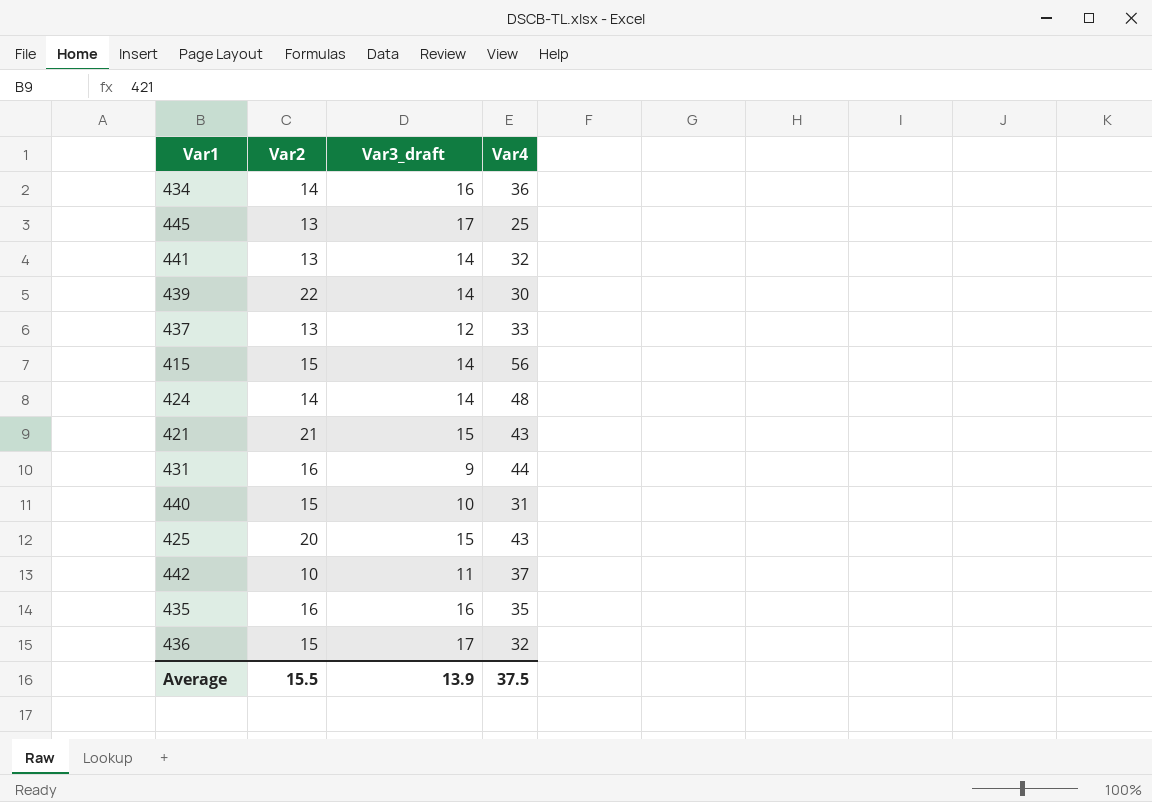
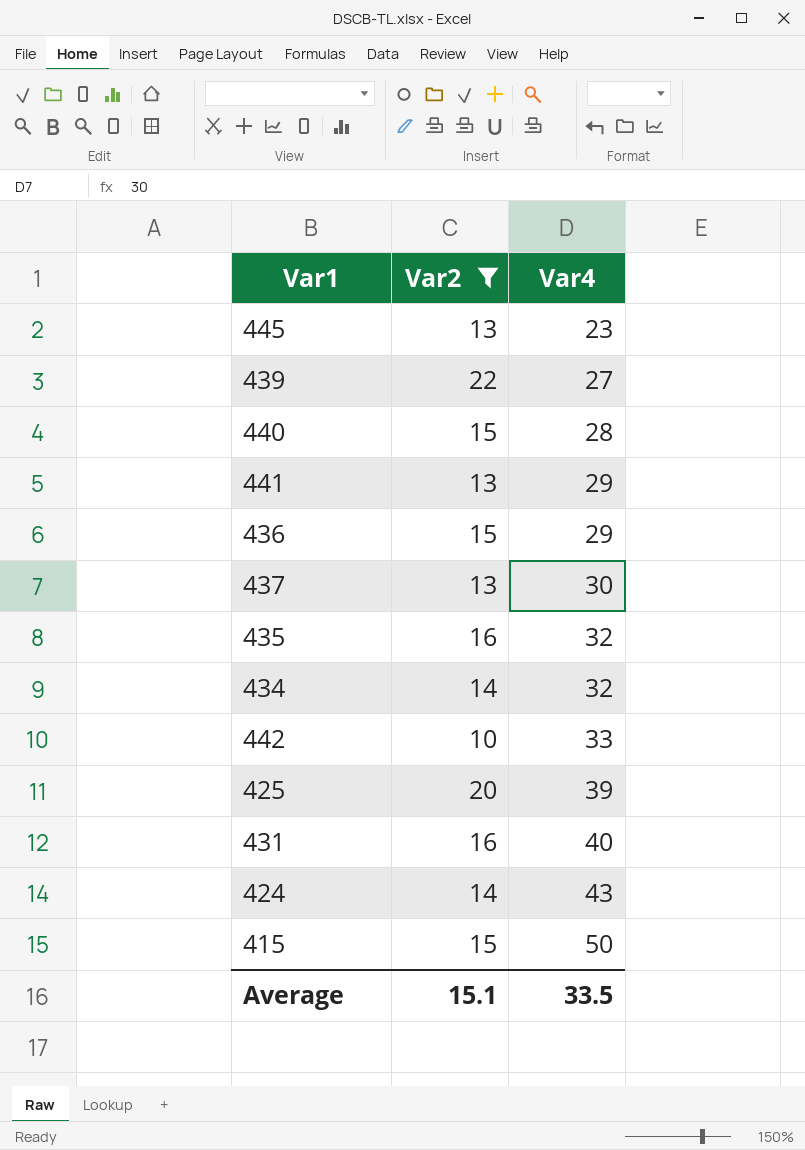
filter: none -> Var2 != 21
row order: none -> Var4 ascending
column Var3_draft | position: 3 -> none
445 | Var4: 25 -> 23
439 | Var4: 30 -> 27
440 | Var4: 31 -> 28
441 | Var4: 32 -> 29
436 | Var4: 32 -> 29
437 | Var4: 33 -> 30
435 | Var4: 35 -> 32
434 | Var4: 36 -> 32
442 | Var4: 37 -> 33
425 | Var4: 43 -> 39
431 | Var4: 44 -> 40
424 | Var4: 48 -> 43
415 | Var4: 56 -> 50
Average | Var2: 15.5 -> 15.1
Average | Var4: 37.5 -> 33.5

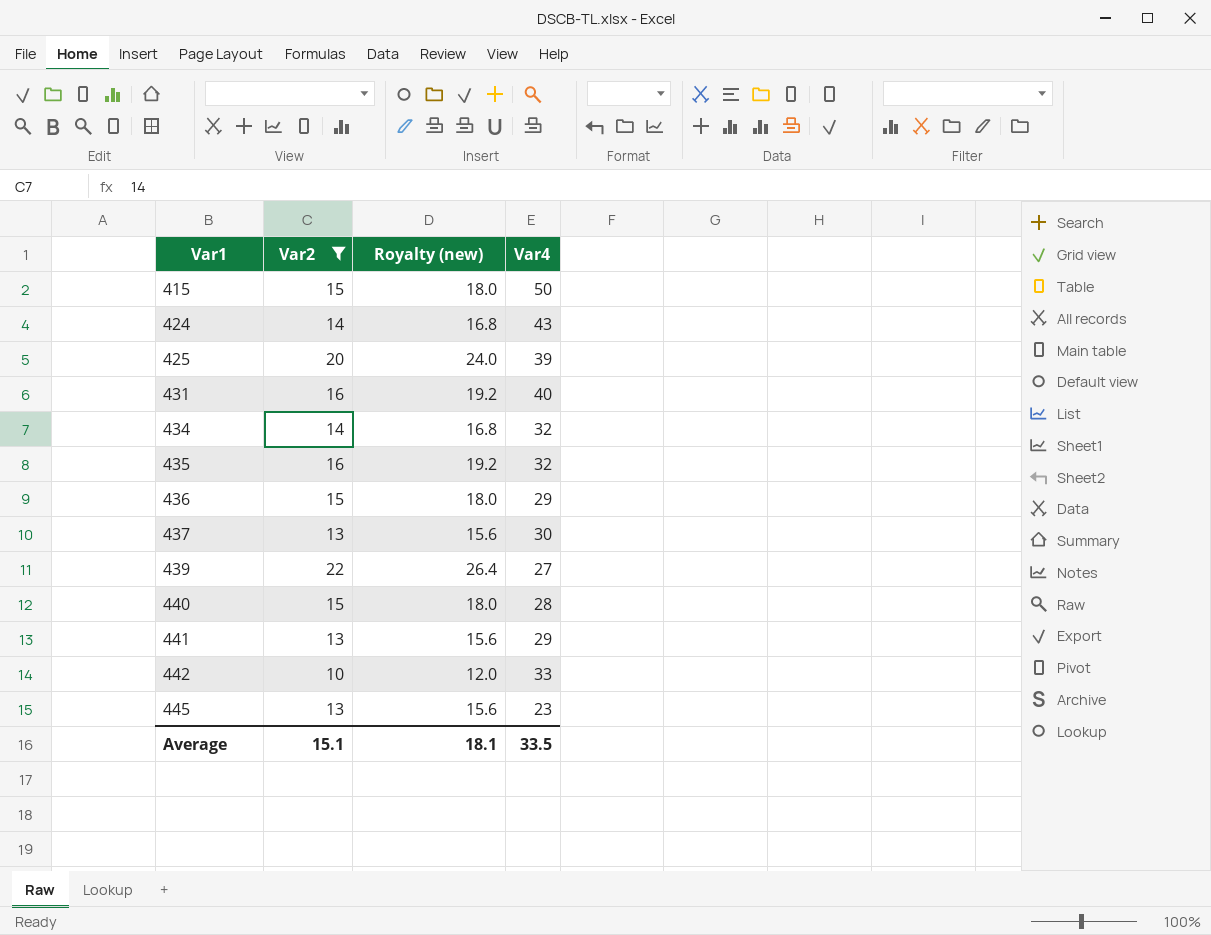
row order: Var4 ascending -> Var1 ascending
column Royalty (new) | formula: none -> [Var2] * 1.2

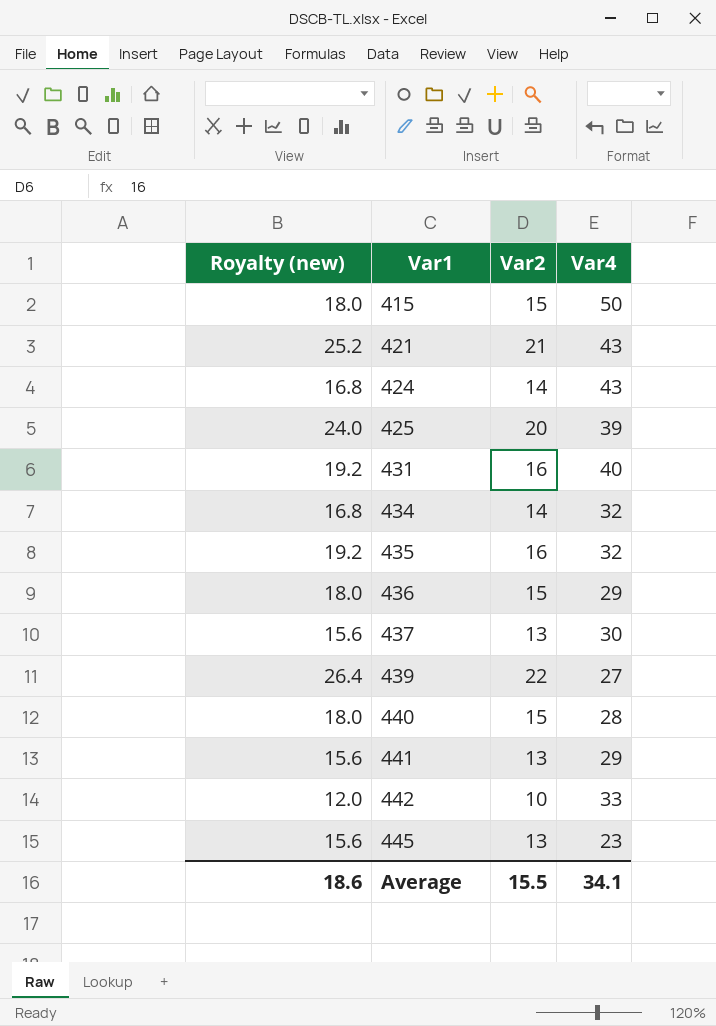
filter: Var2 != 21 -> none
column Royalty (new) | position: 3 -> 1
Average | Royalty (new): 18.1 -> 18.6
Average | Var2: 15.1 -> 15.5
Average | Var4: 33.5 -> 34.1

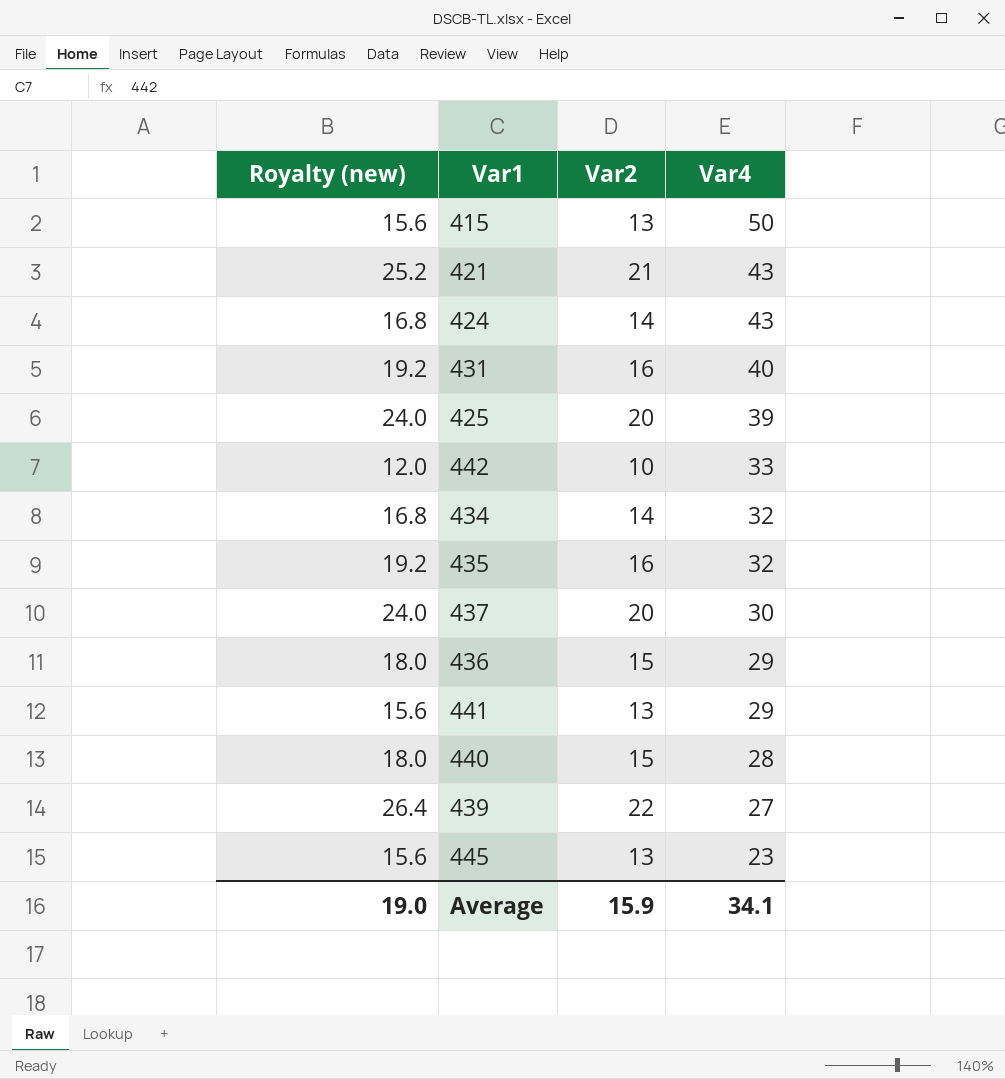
row order: Var1 ascending -> Var4 descending
415 | Royalty (new): 18.0 -> 15.6
415 | Var2: 15 -> 13
437 | Royalty (new): 15.6 -> 24.0
437 | Var2: 13 -> 20
Average | Royalty (new): 18.6 -> 19.0
Average | Var2: 15.5 -> 15.9

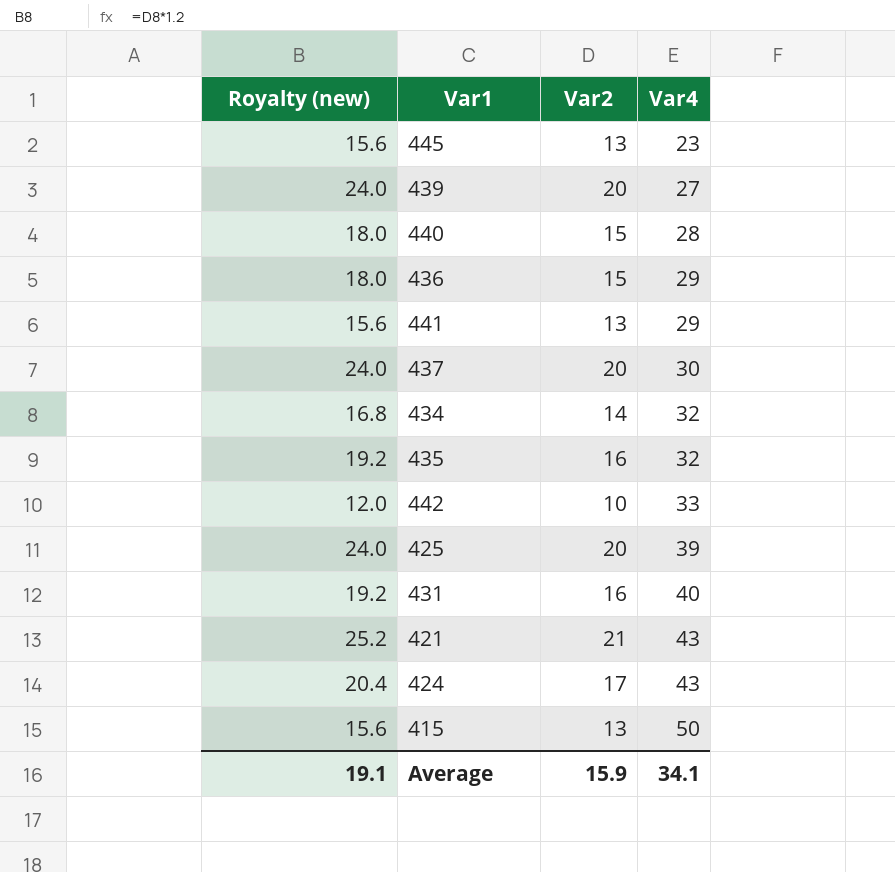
row order: Var4 descending -> Var4 ascending
439 | Royalty (new): 26.4 -> 24.0
439 | Var2: 22 -> 20
424 | Royalty (new): 16.8 -> 20.4
424 | Var2: 14 -> 17
Average | Royalty (new): 19.0 -> 19.1

